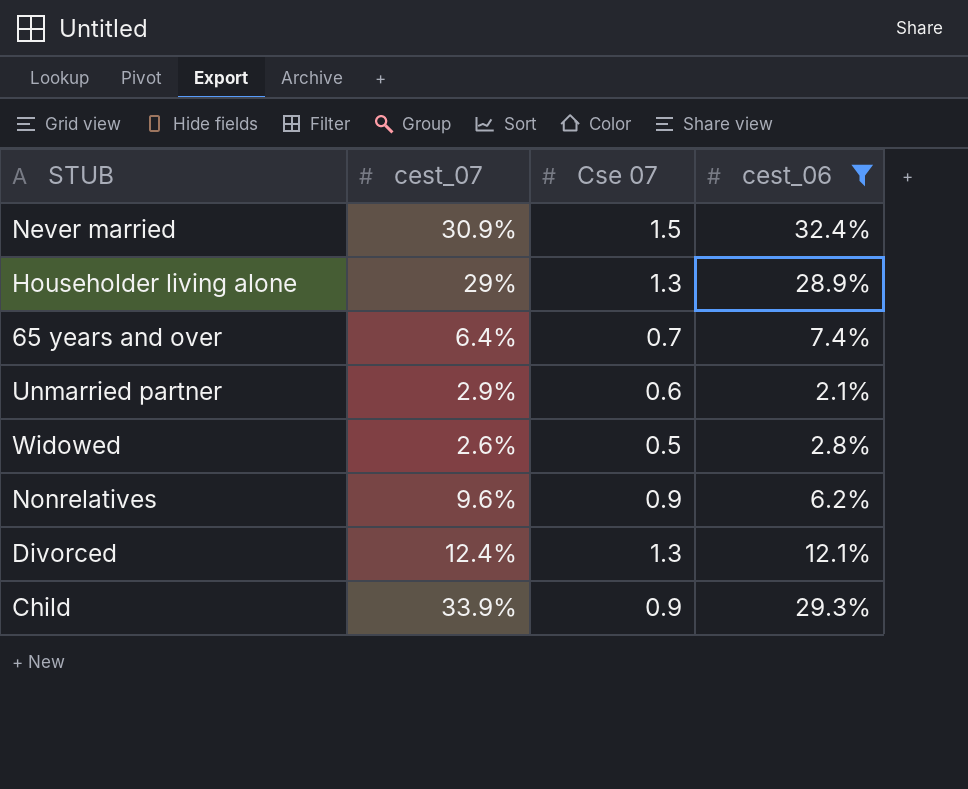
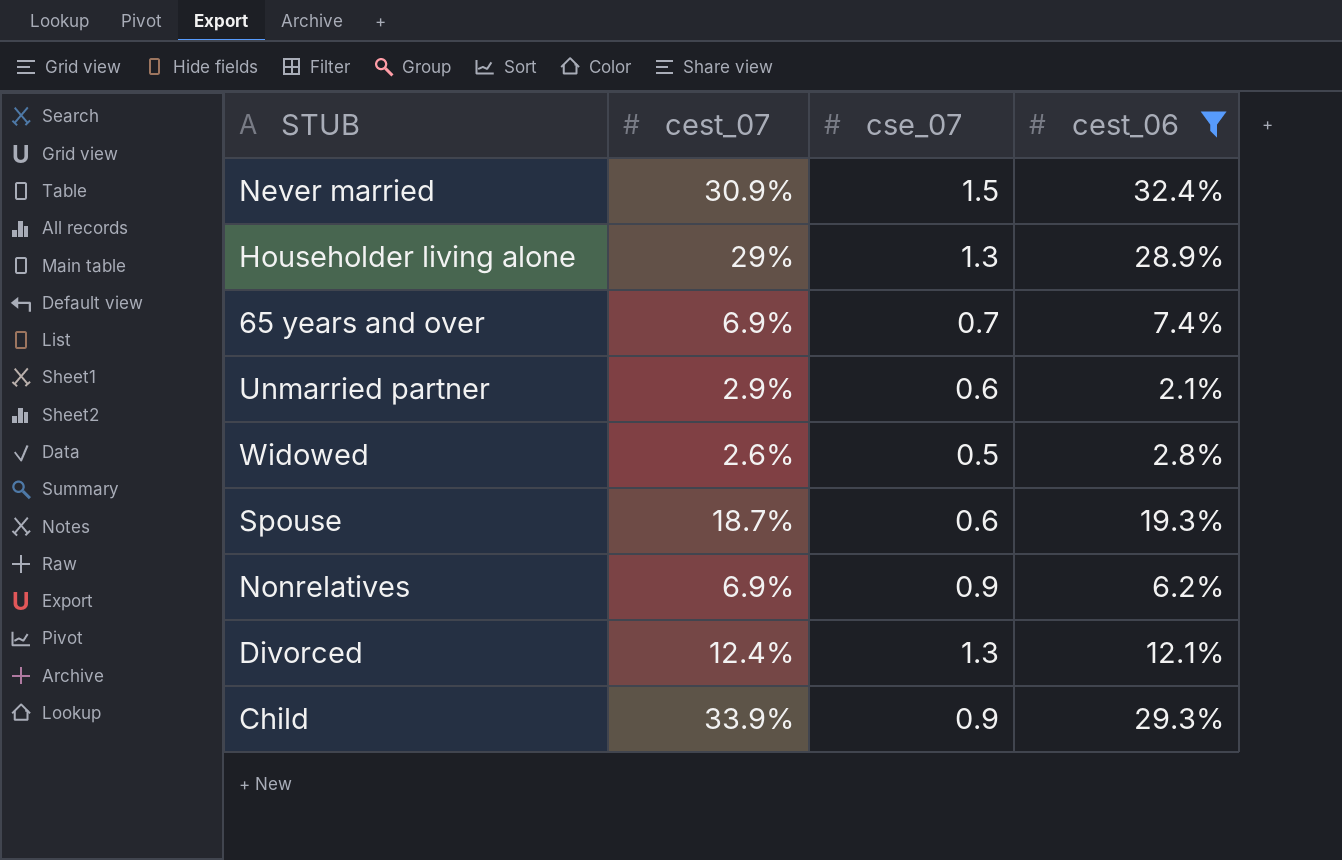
column name: Cse 07 -> cse_07
65 years and over | cest_07: 6.4% -> 6.9%
row Spouse: none -> 18.7% | 0.6 | 19.3%
Nonrelatives | cest_07: 9.6% -> 6.9%

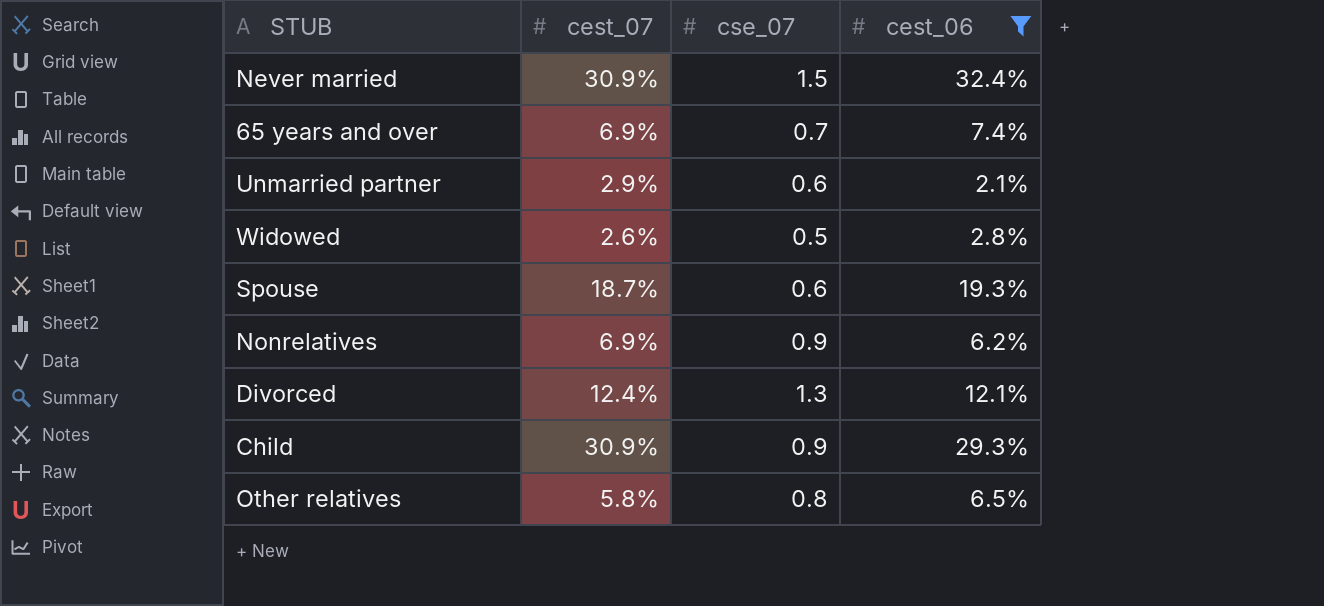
row Householder living alone: 29% | 1.3 | 28.9% -> none
Child | cest_07: 33.9% -> 30.9%
row Other relatives: none -> 5.8% | 0.8 | 6.5%

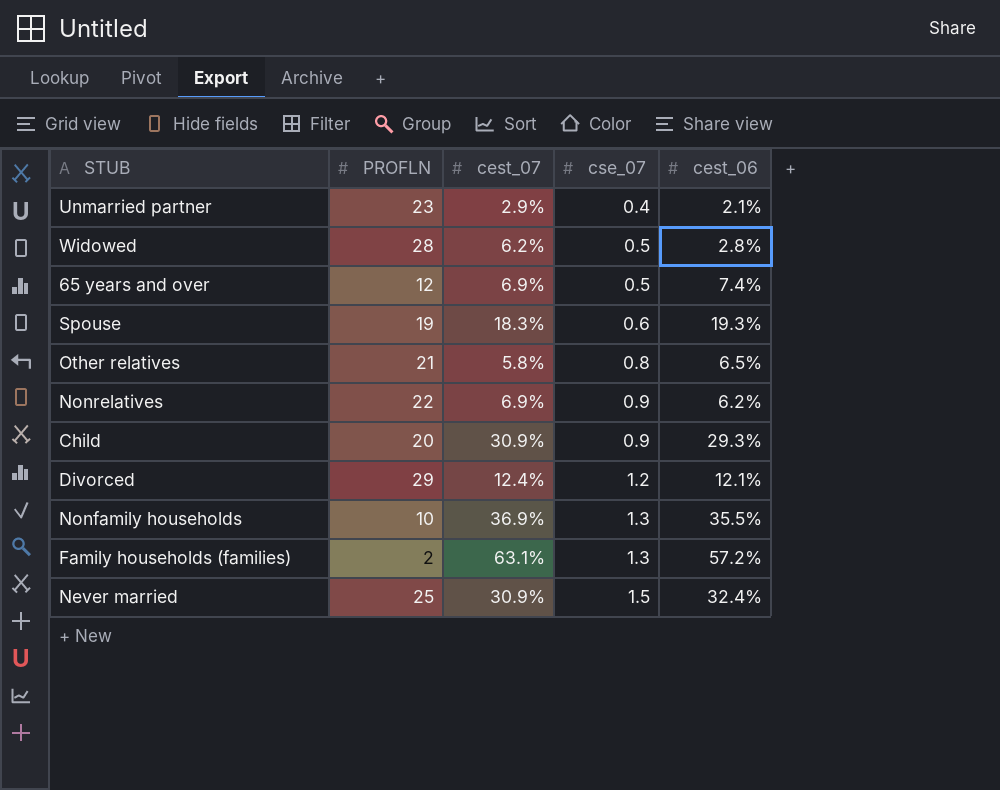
filter: cest_06 <= 32.4% -> none
row order: none -> cse_07 ascending
column PROFLN | position: none -> 2
Unmarried partner | cse_07: 0.6 -> 0.4
Widowed | cest_07: 2.6% -> 6.2%
65 years and over | cse_07: 0.7 -> 0.5
Spouse | cest_07: 18.7% -> 18.3%
Divorced | cse_07: 1.3 -> 1.2

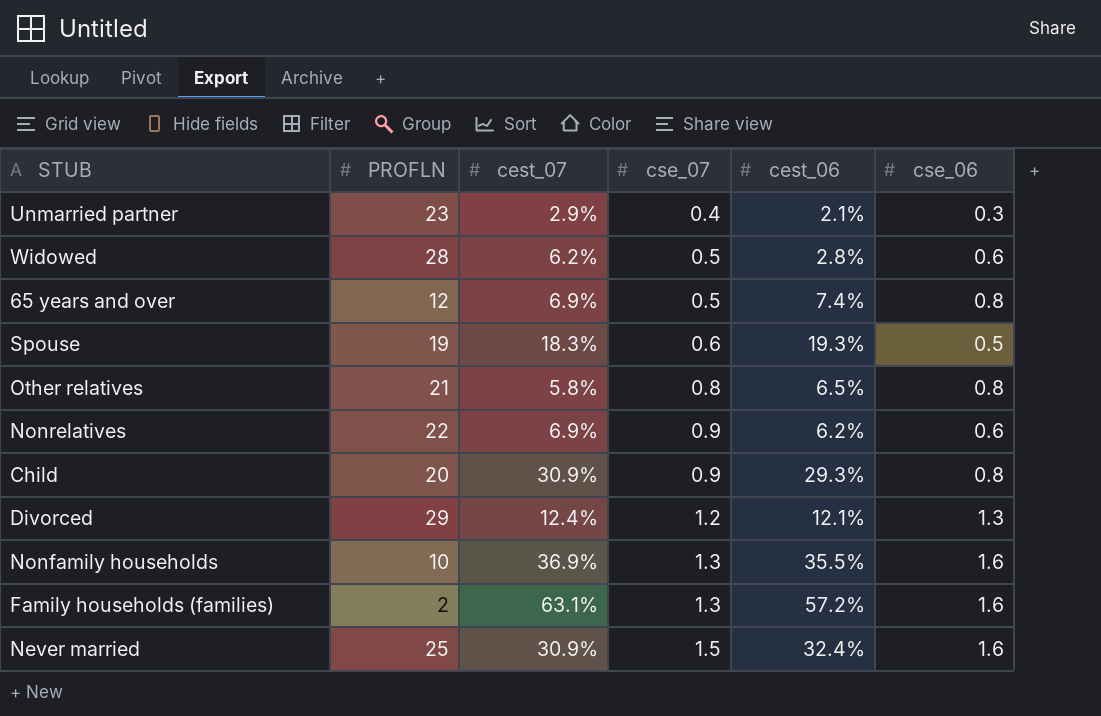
column cse_06 | position: none -> 6

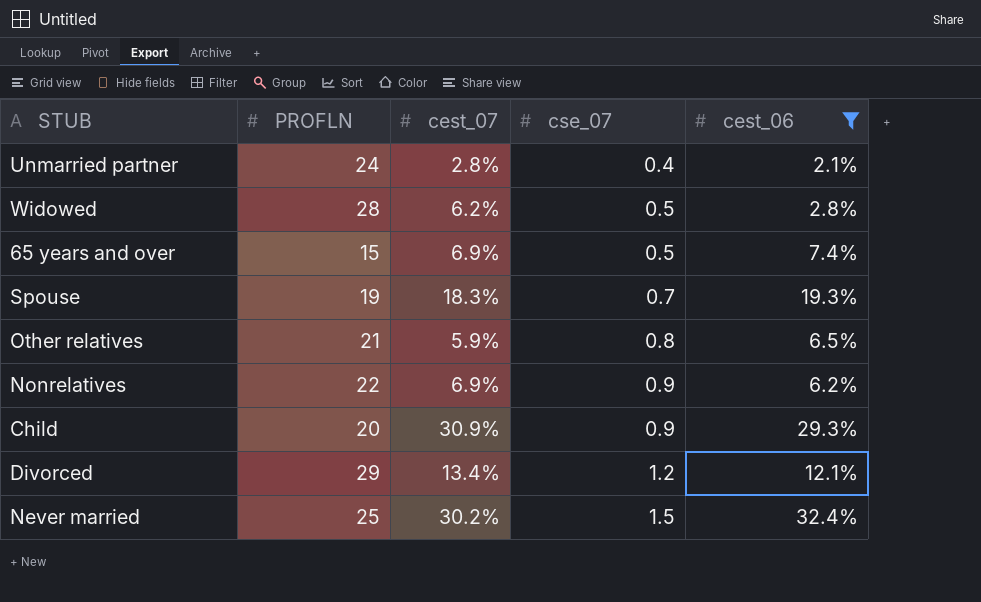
filter: none -> cest_06 <= 32.4%
column cse_06 | position: 6 -> none
Unmarried partner | PROFLN: 23 -> 24
Unmarried partner | cest_07: 2.9% -> 2.8%
65 years and over | PROFLN: 12 -> 15
Spouse | cse_07: 0.6 -> 0.7
Other relatives | cest_07: 5.8% -> 5.9%
Divorced | cest_07: 12.4% -> 13.4%
Never married | cest_07: 30.9% -> 30.2%

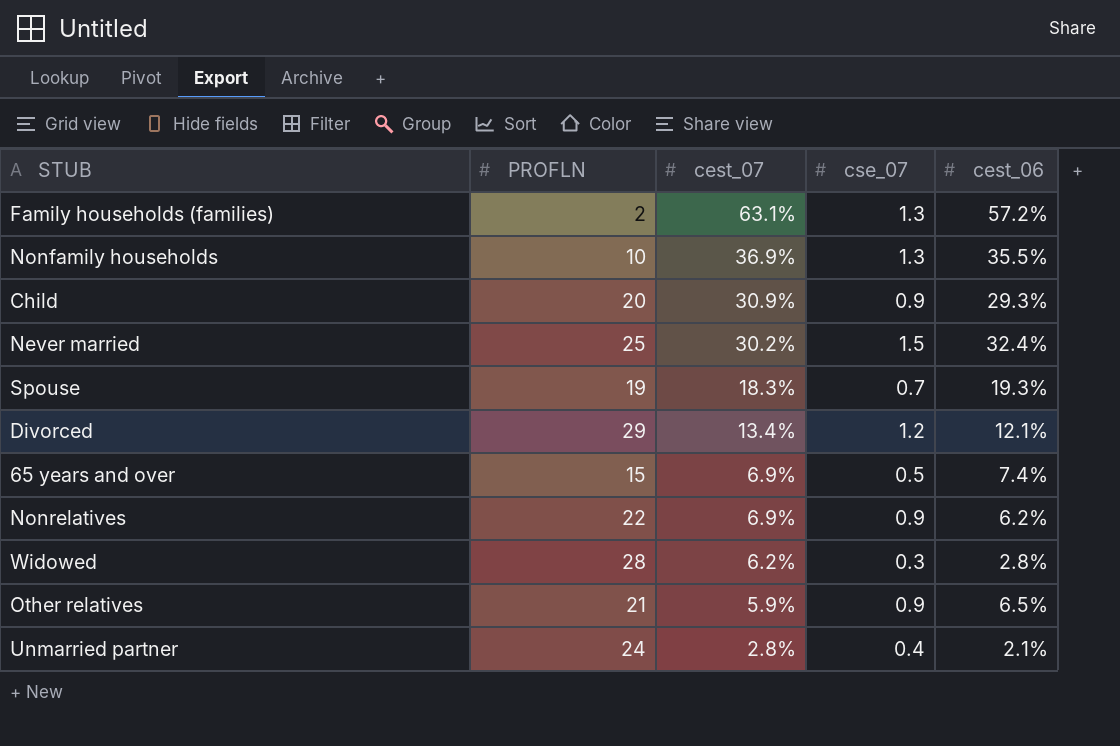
filter: cest_06 <= 32.4% -> none
row order: cse_07 ascending -> cest_07 descending
Widowed | cse_07: 0.5 -> 0.3
Other relatives | cse_07: 0.8 -> 0.9

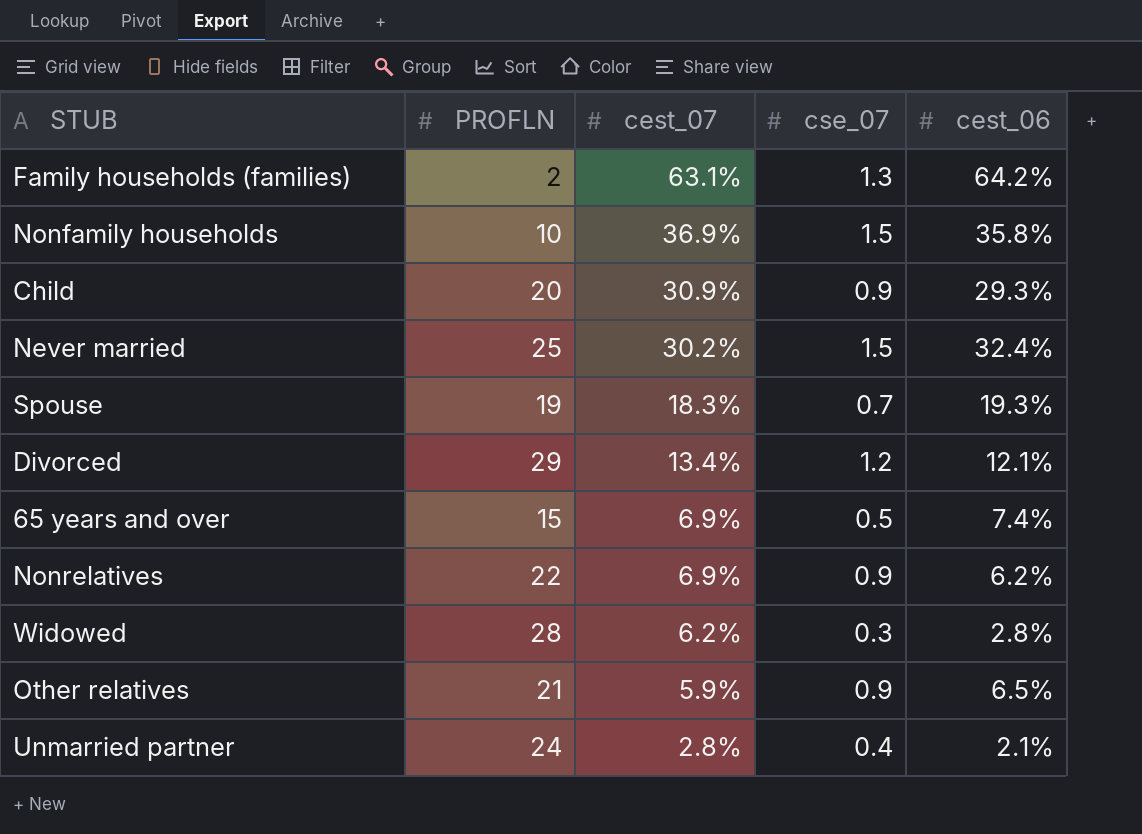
Family households (families) | cest_06: 57.2% -> 64.2%
Nonfamily households | cse_07: 1.3 -> 1.5
Nonfamily households | cest_06: 35.5% -> 35.8%

